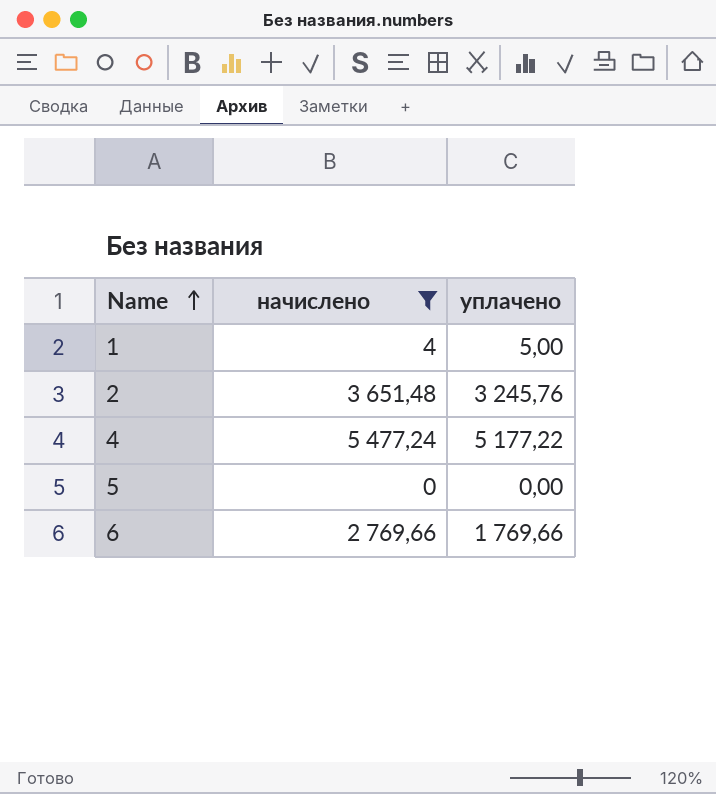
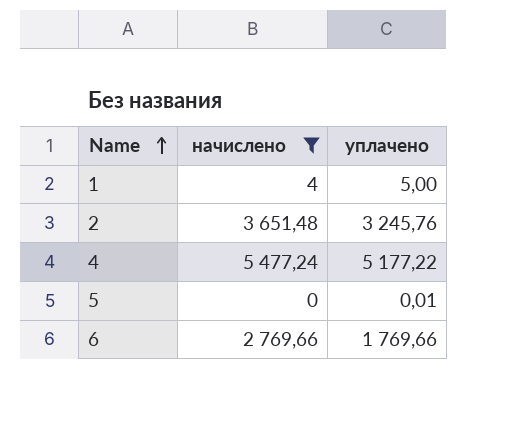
5 | уплачено: 0,00 -> 0,01

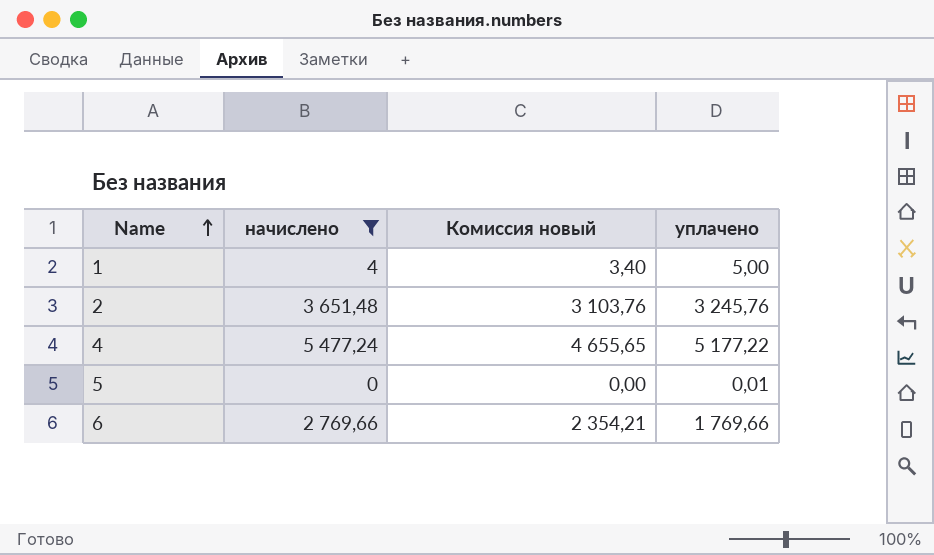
column Комиссия новый | formula: none -> [начислено] * 0,85

